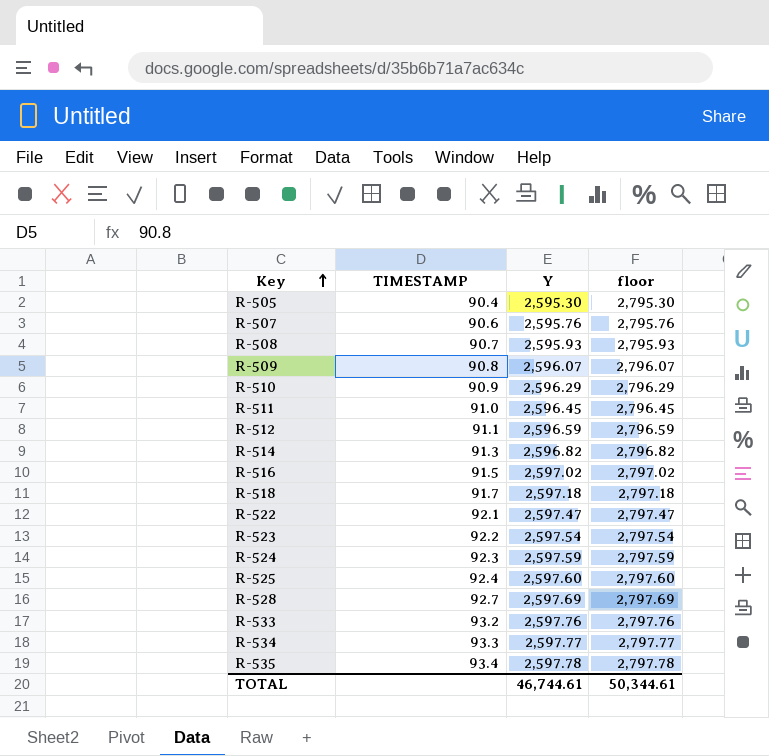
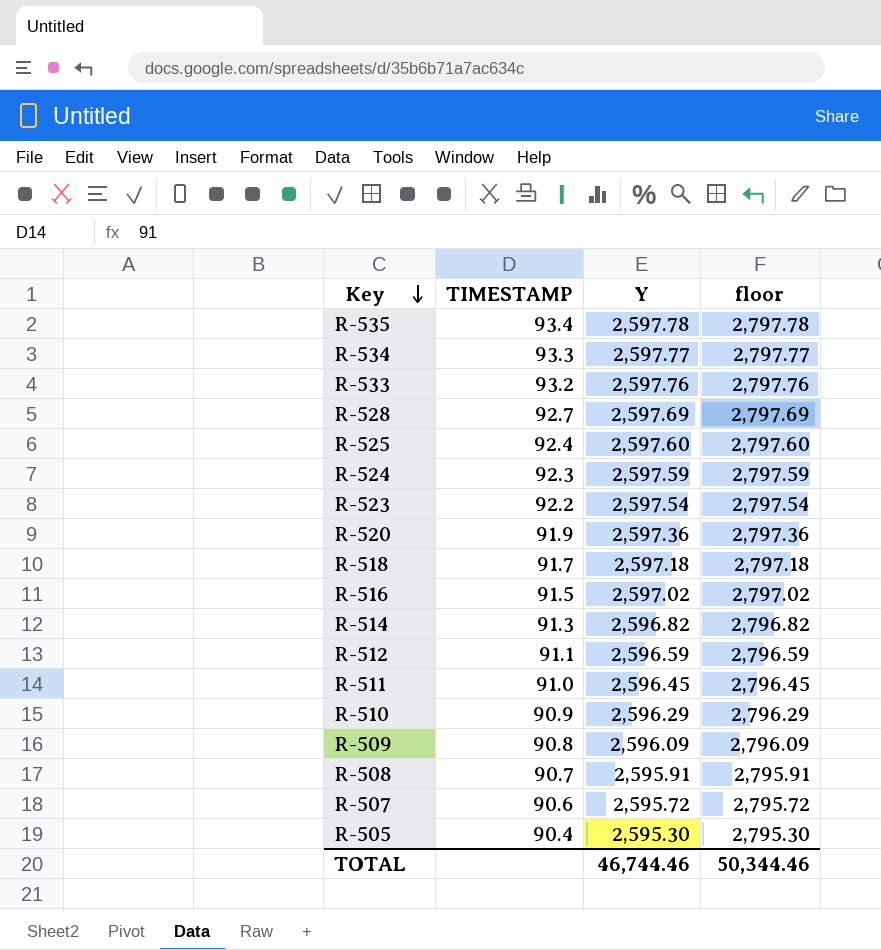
row order: Key ascending -> Key descending
row R-522: 92.1 | 2,597.47 | 2,797.47 -> none
row R-520: none -> 91.9 | 2,597.36 | 2,797.36
R-509 | Y: 2,596.07 -> 2,596.09
R-509 | floor: 2,796.07 -> 2,796.09
R-508 | Y: 2,595.93 -> 2,595.91
R-508 | floor: 2,795.93 -> 2,795.91
R-507 | Y: 2,595.76 -> 2,595.72
R-507 | floor: 2,795.76 -> 2,795.72
TOTAL | Y: 46,744.61 -> 46,744.46
TOTAL | floor: 50,344.61 -> 50,344.46

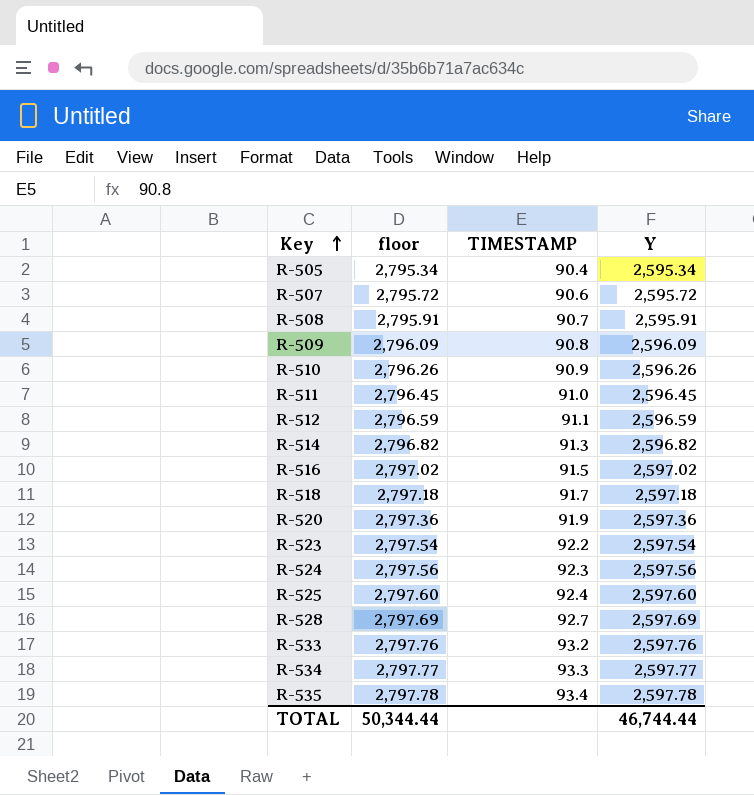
row order: Key descending -> Key ascending
column floor | position: 4 -> 2
R-505 | floor: 2,795.30 -> 2,795.34
R-505 | Y: 2,595.30 -> 2,595.34
R-510 | floor: 2,796.29 -> 2,796.26
R-510 | Y: 2,596.29 -> 2,596.26
R-524 | floor: 2,797.59 -> 2,797.56
R-524 | Y: 2,597.59 -> 2,597.56
TOTAL | floor: 50,344.46 -> 50,344.44
TOTAL | Y: 46,744.46 -> 46,744.44

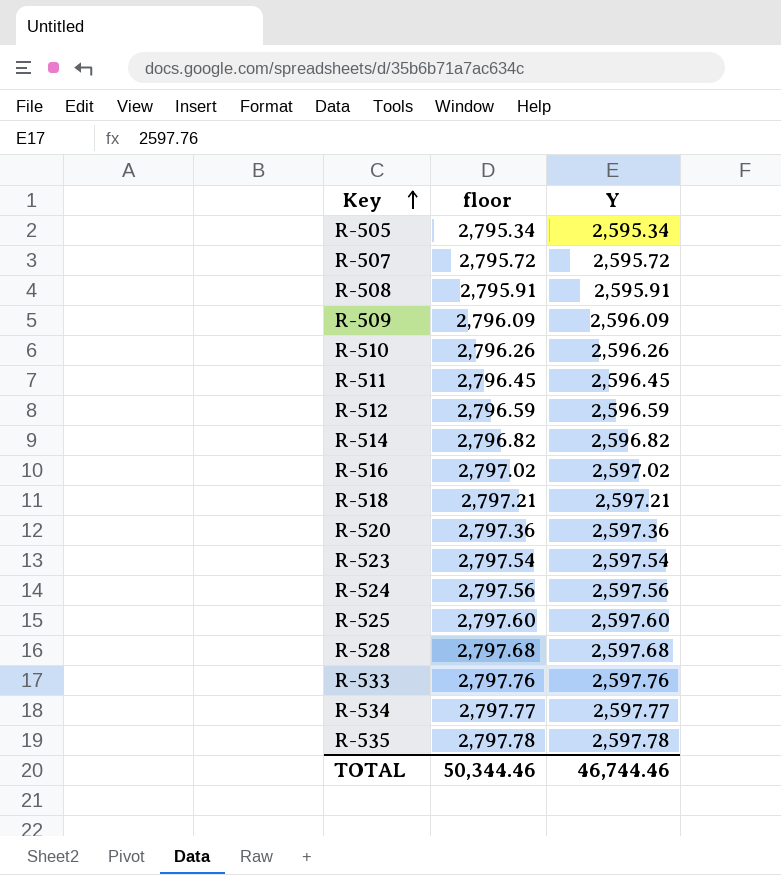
column TIMESTAMP | position: 3 -> none
R-518 | floor: 2,797.18 -> 2,797.21
R-518 | Y: 2,597.18 -> 2,597.21
R-528 | floor: 2,797.69 -> 2,797.68
R-528 | Y: 2,597.69 -> 2,597.68
TOTAL | floor: 50,344.44 -> 50,344.46
TOTAL | Y: 46,744.44 -> 46,744.46

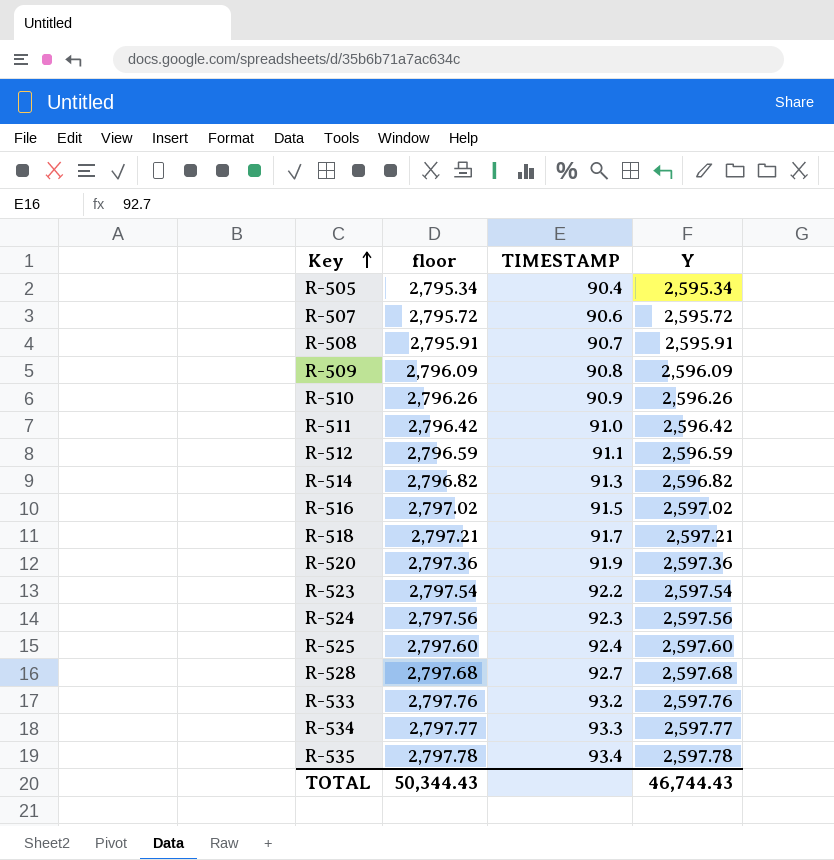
column TIMESTAMP | position: none -> 3
R-511 | floor: 2,796.45 -> 2,796.42
R-511 | Y: 2,596.45 -> 2,596.42
TOTAL | floor: 50,344.46 -> 50,344.43
TOTAL | Y: 46,744.46 -> 46,744.43

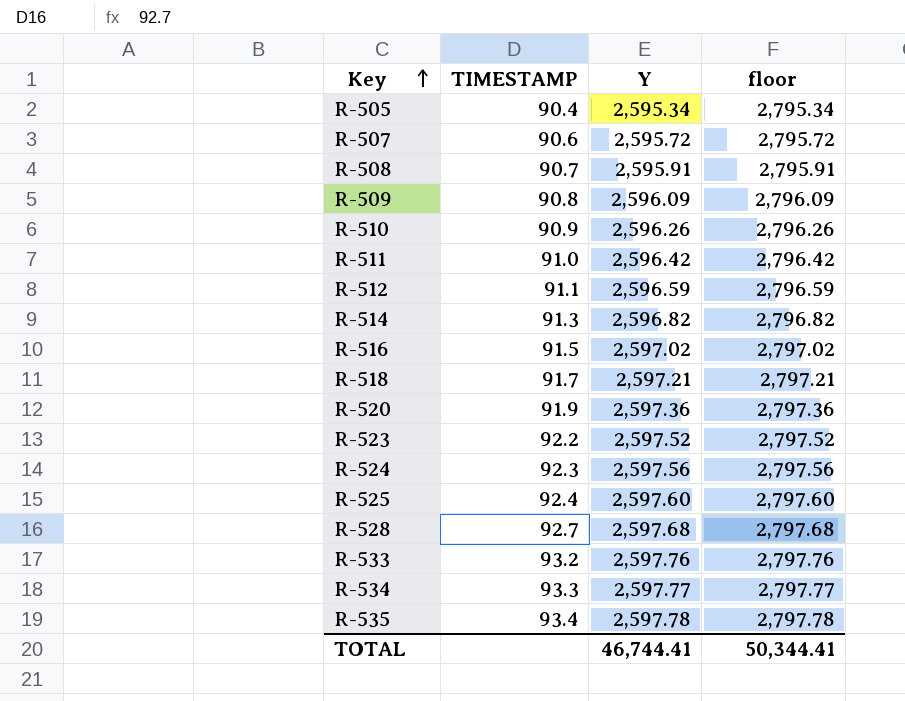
column floor | position: 2 -> 4
R-523 | Y: 2,597.54 -> 2,597.52
R-523 | floor: 2,797.54 -> 2,797.52
TOTAL | Y: 46,744.43 -> 46,744.41
TOTAL | floor: 50,344.43 -> 50,344.41

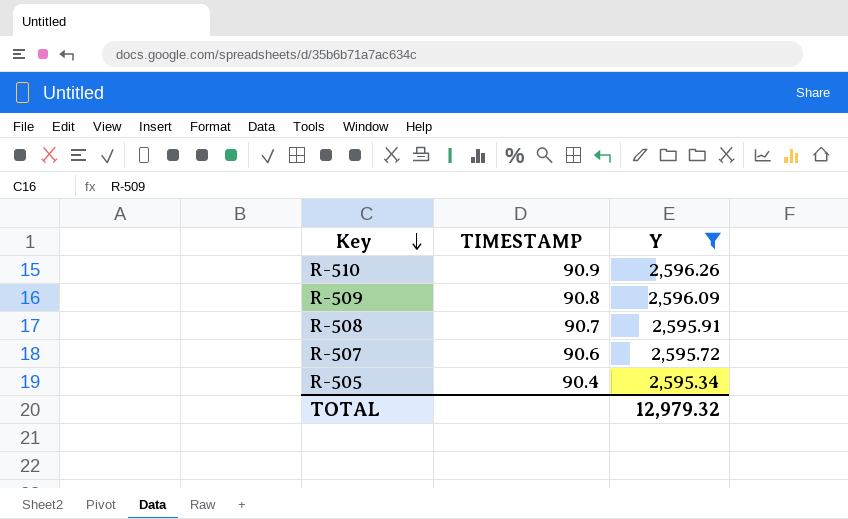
filter: none -> Y <= 2,596.26
row order: Key ascending -> Key descending
column floor | formula: [Y] + 200 -> none
TOTAL | Y: 46,744.41 -> 12,979.32

